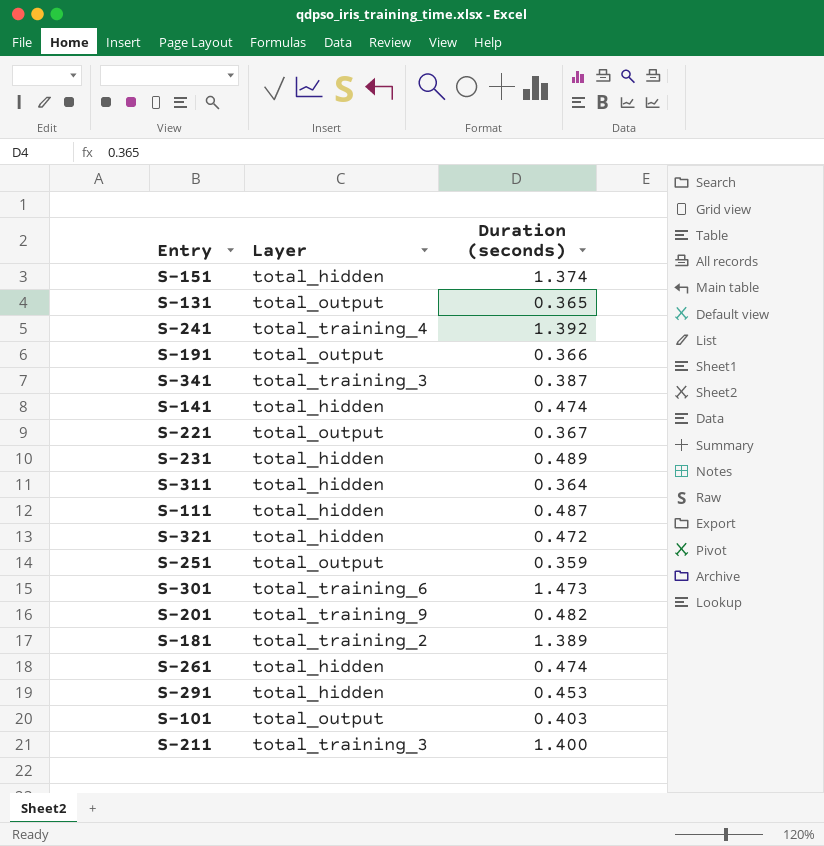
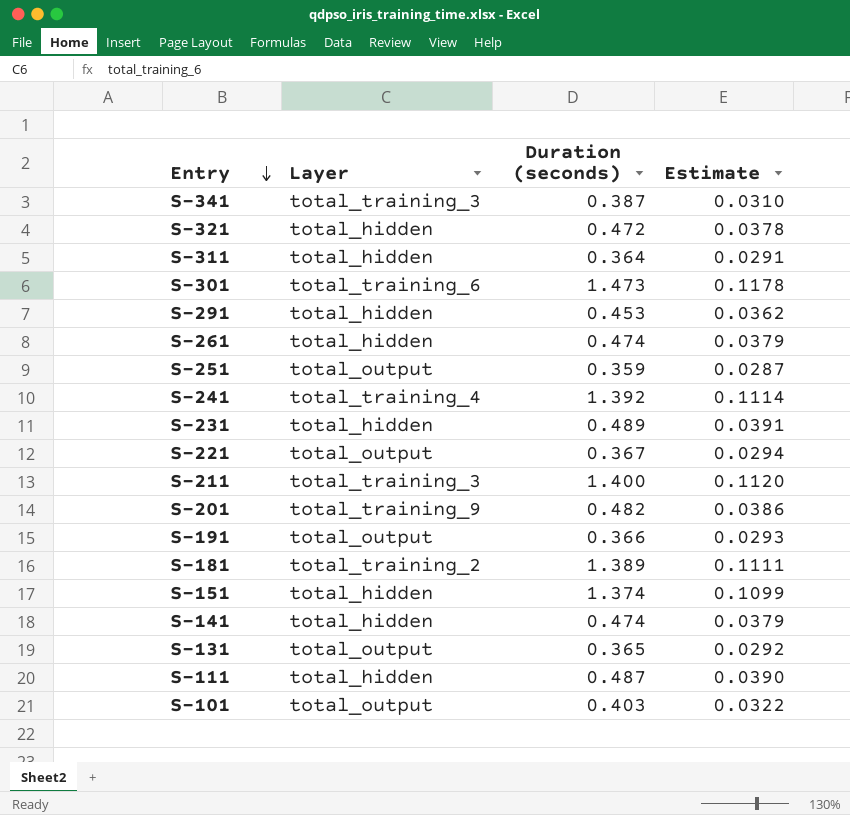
row order: none -> Entry descending
column Estimate | formula: none -> [Duration (seconds)] * 0.08

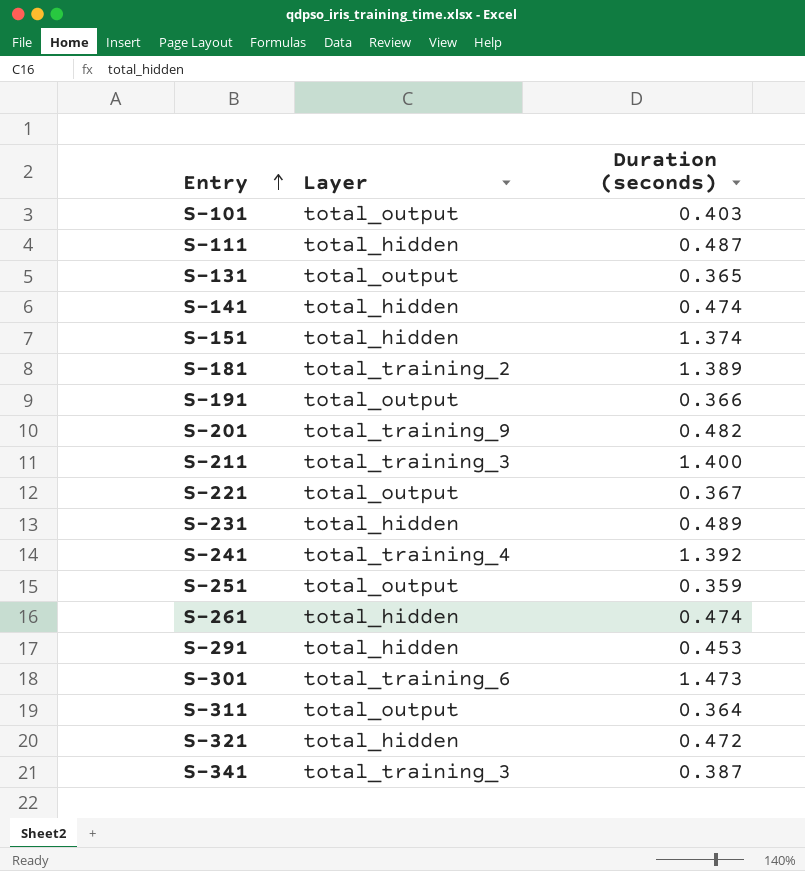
row order: Entry descending -> Entry ascending
column Estimate | formula: [Duration (seconds)] * 0.08 -> none
S-311 | Layer: total_hidden -> total_output

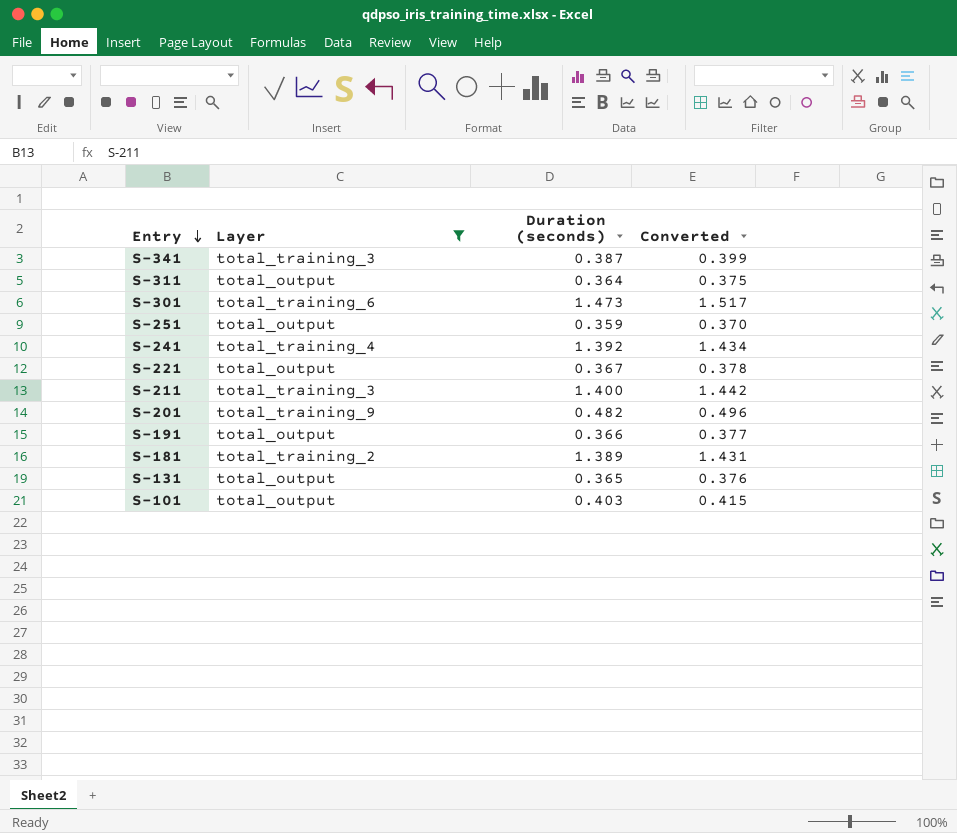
filter: none -> Layer != total_hidden
row order: Entry ascending -> Entry descending
column Converted | formula: none -> [Duration (seconds)] * 1.03

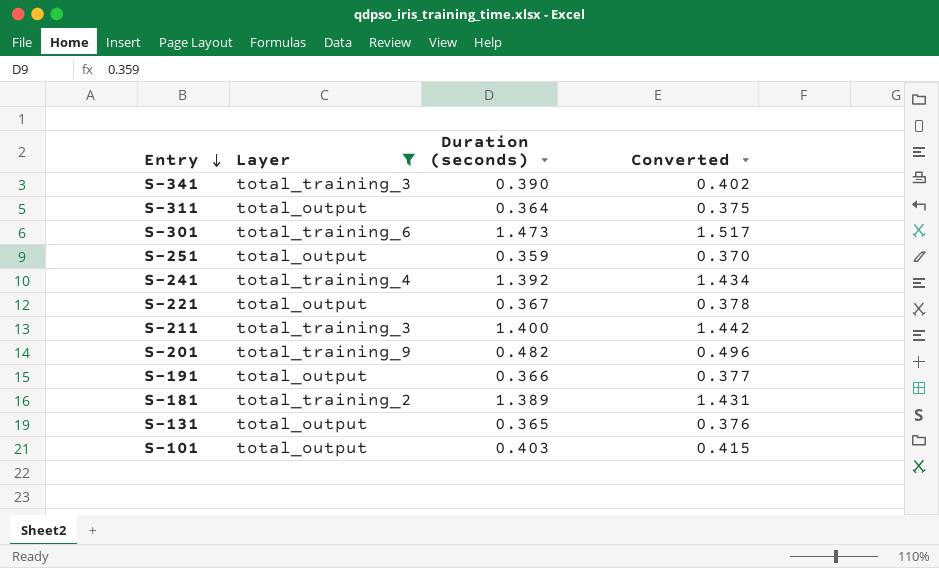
S-341 | Duration (seconds): 0.387 -> 0.390
S-341 | Converted: 0.399 -> 0.402

